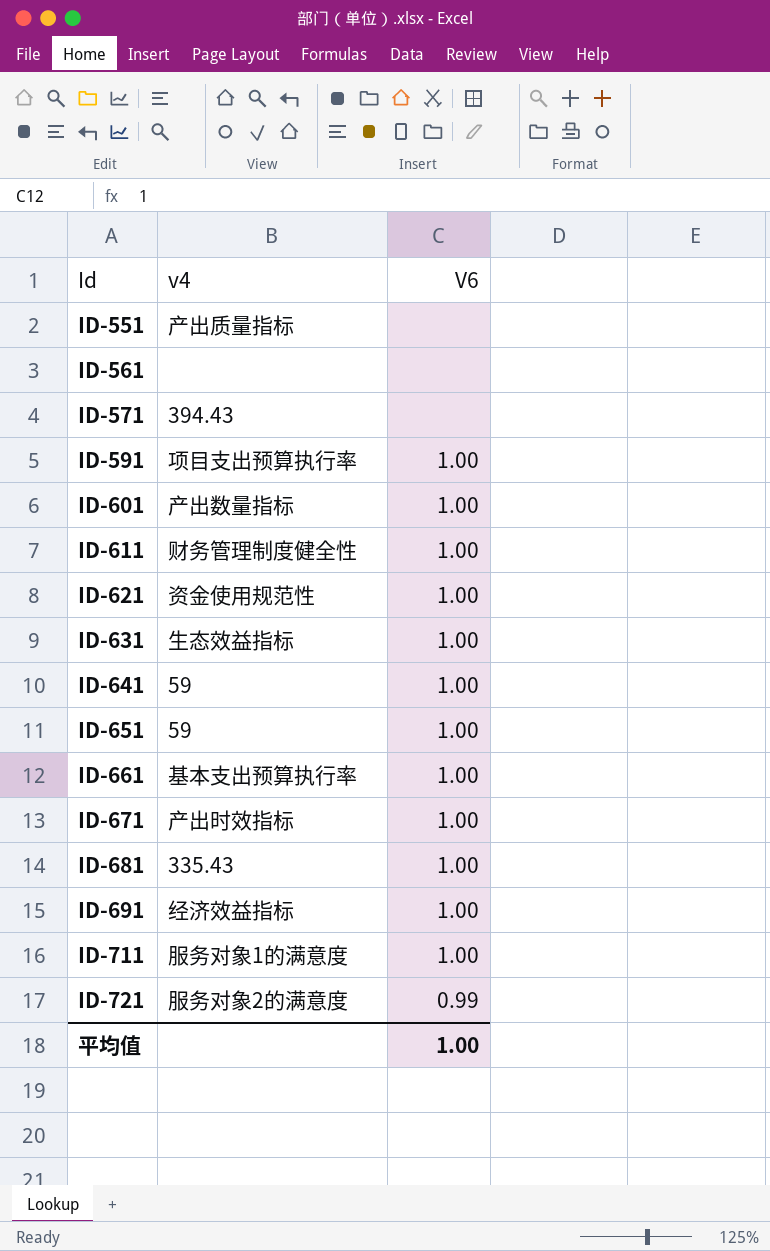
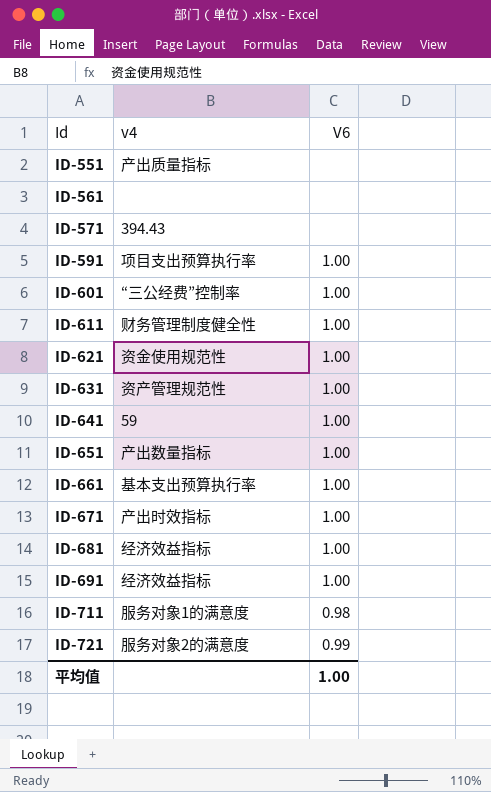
ID-601 | v4: 产出数量指标 -> “三公经费”控制率
ID-631 | v4: 生态效益指标 -> 资产管理规范性
ID-651 | v4: 59 -> 产出数量指标
ID-681 | v4: 335.43 -> 经济效益指标
ID-711 | V6: 1.00 -> 0.98

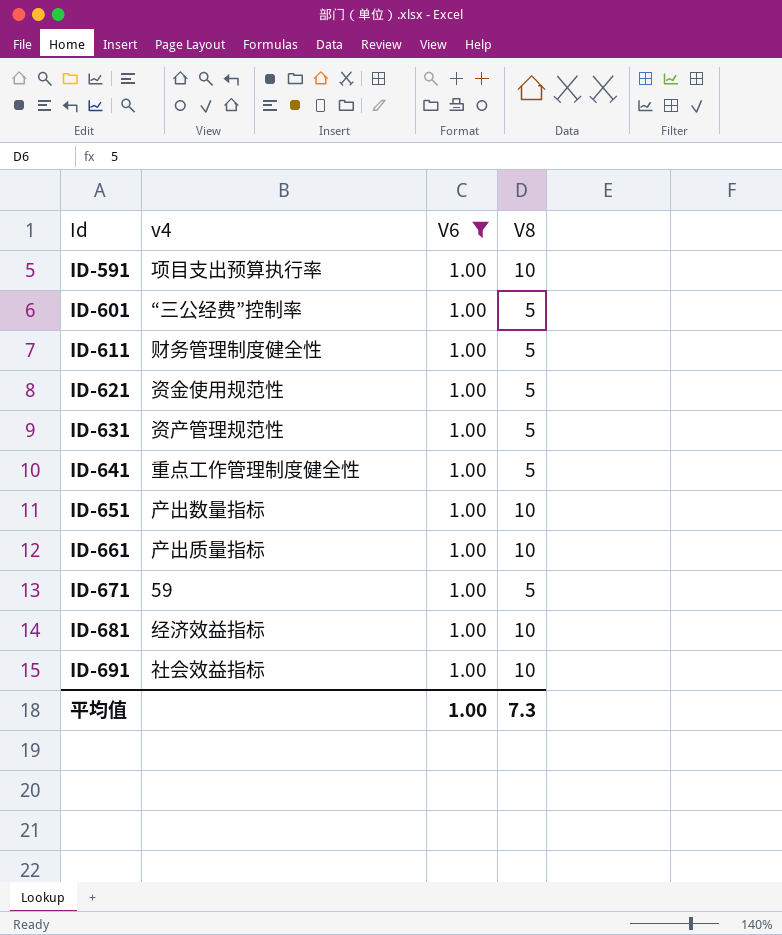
filter: none -> V6 = 1.00
column V8 | position: none -> 4
ID-641 | v4: 59 -> 重点工作管理制度健全性
ID-661 | v4: 基本支出预算执行率 -> 产出质量指标
ID-671 | v4: 产出时效指标 -> 59
ID-691 | v4: 经济效益指标 -> 社会效益指标

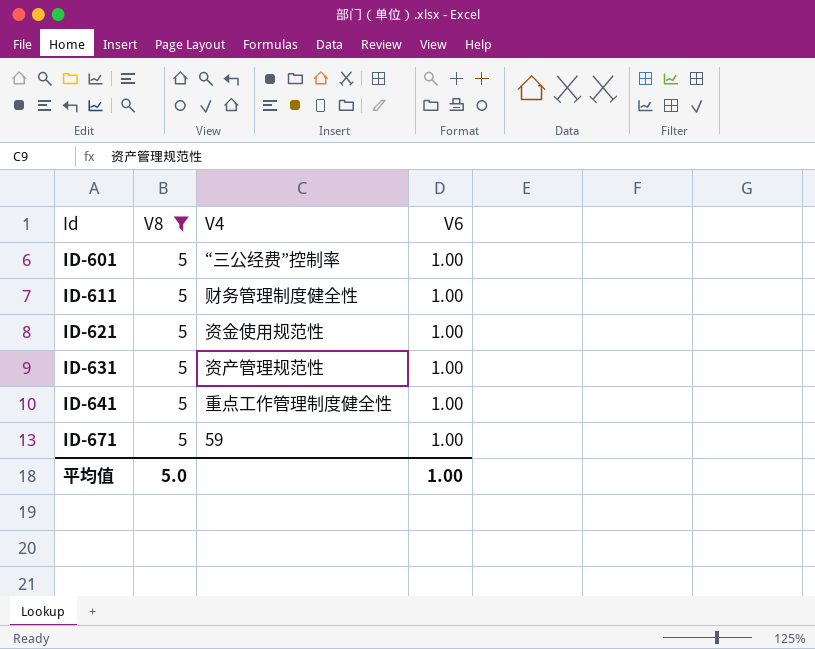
filter: V6 = 1.00 -> V8 = 5
column V8 | position: 4 -> 2
column name: v4 -> V4
平均值 | V8: 7.3 -> 5.0

